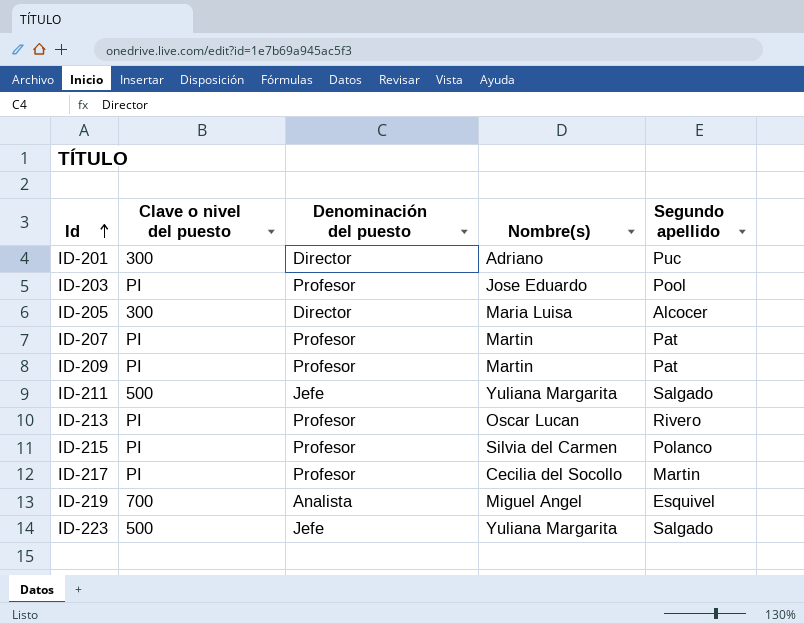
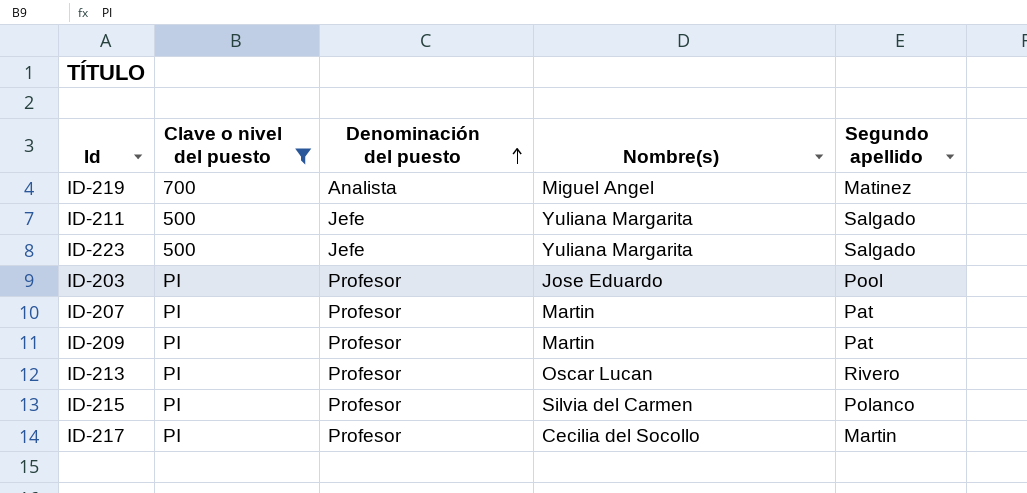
filter: none -> Clave o nivel del puesto != 300
row order: Id ascending -> Denominación del puesto ascending
ID-219 | Segundo apellido: Esquivel -> Matinez

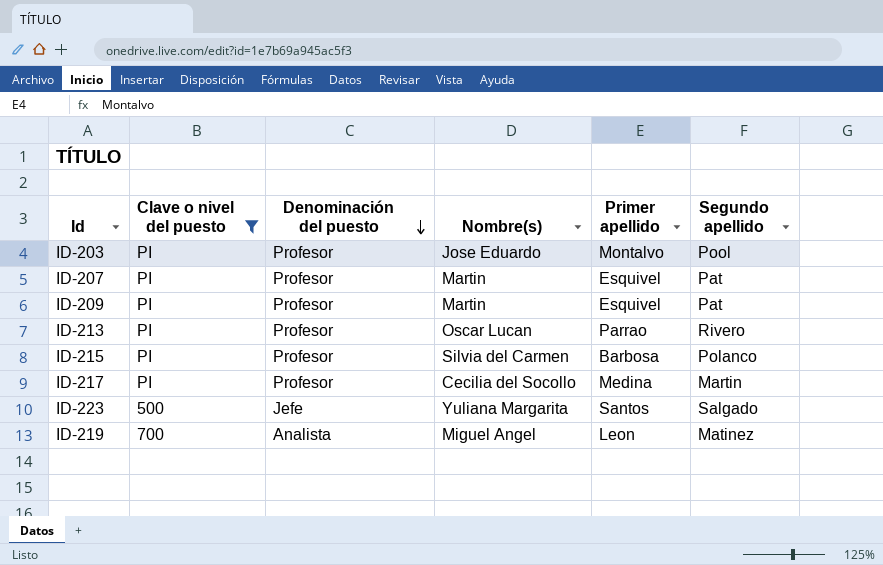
row order: Denominación del puesto ascending -> Denominación del puesto descending
column Primer apellido | position: none -> 5
row ID-211: 500 | Jefe | Yuliana Margarita | Salgado -> none

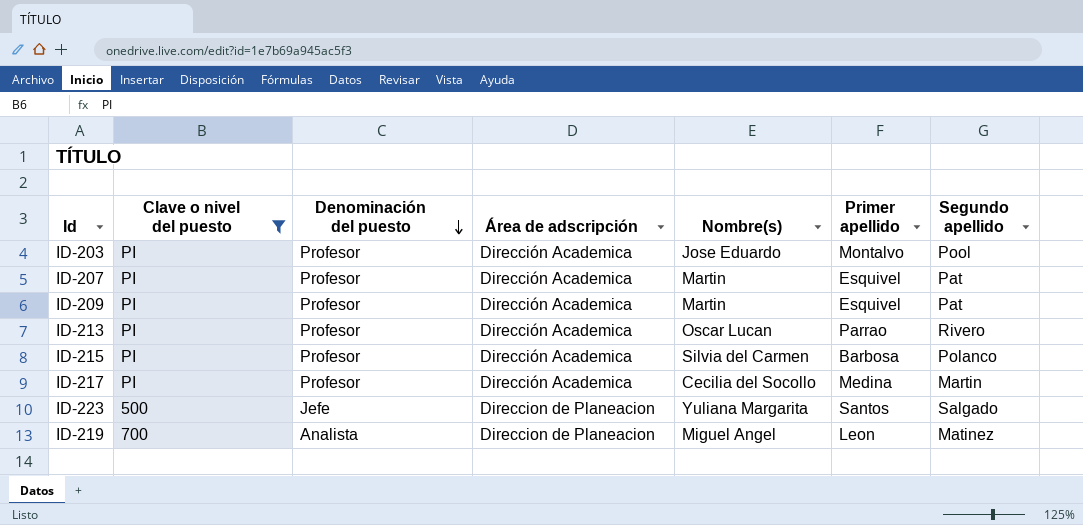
column Área de adscripción | position: none -> 4

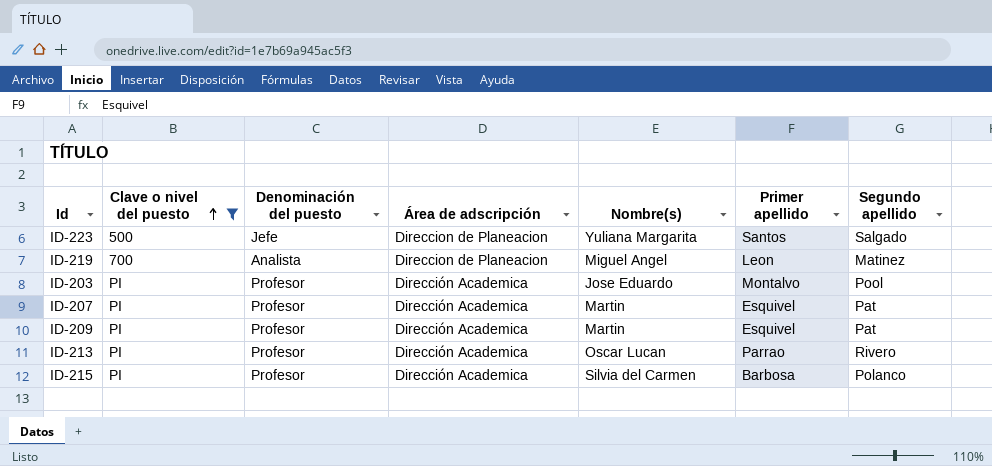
row order: Denominación del puesto descending -> Clave o nivel del puesto ascending
row ID-217: PI | Profesor | Dirección Academica | Cecilia del Socollo | Medina | Martin -> none

